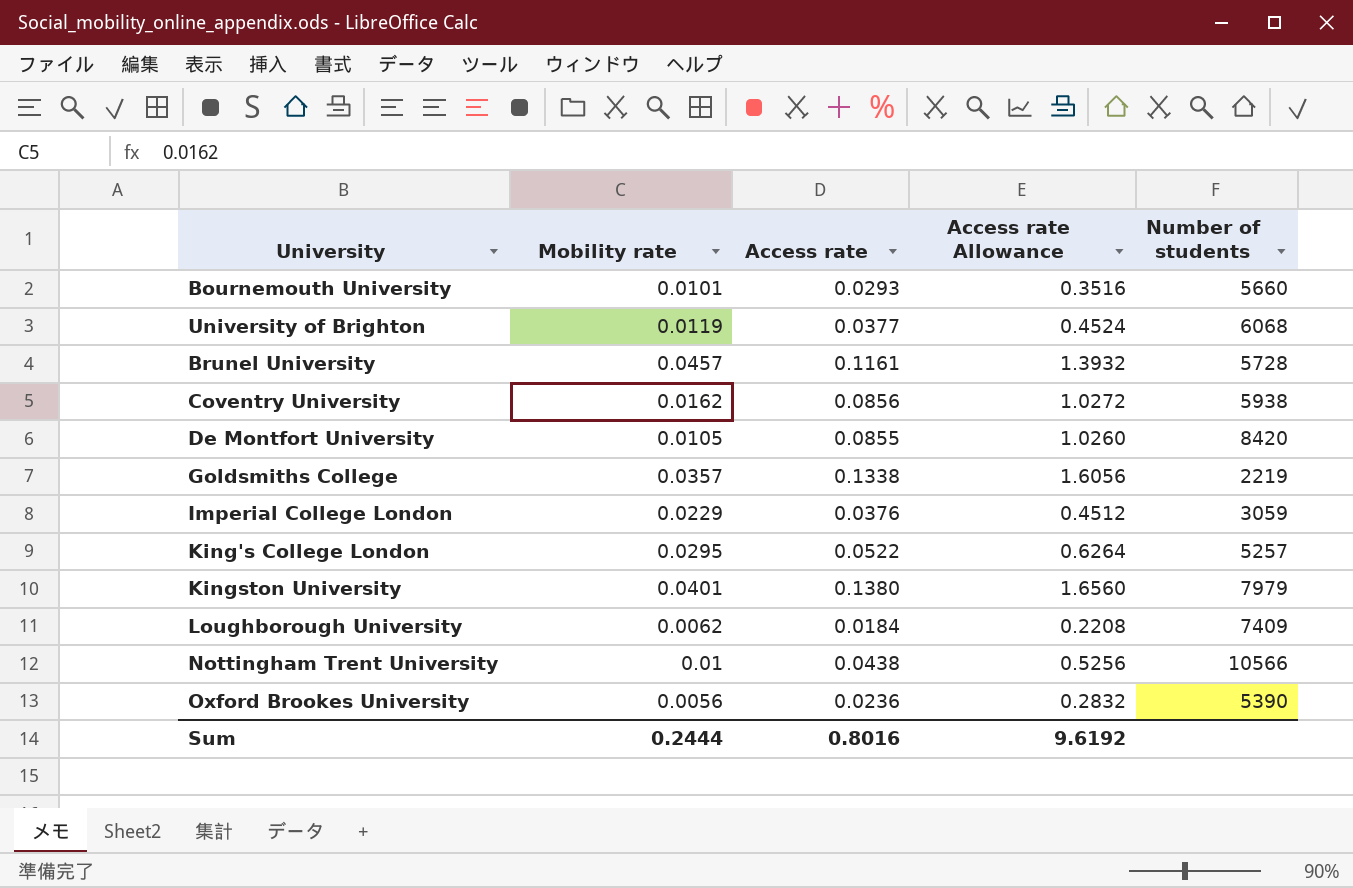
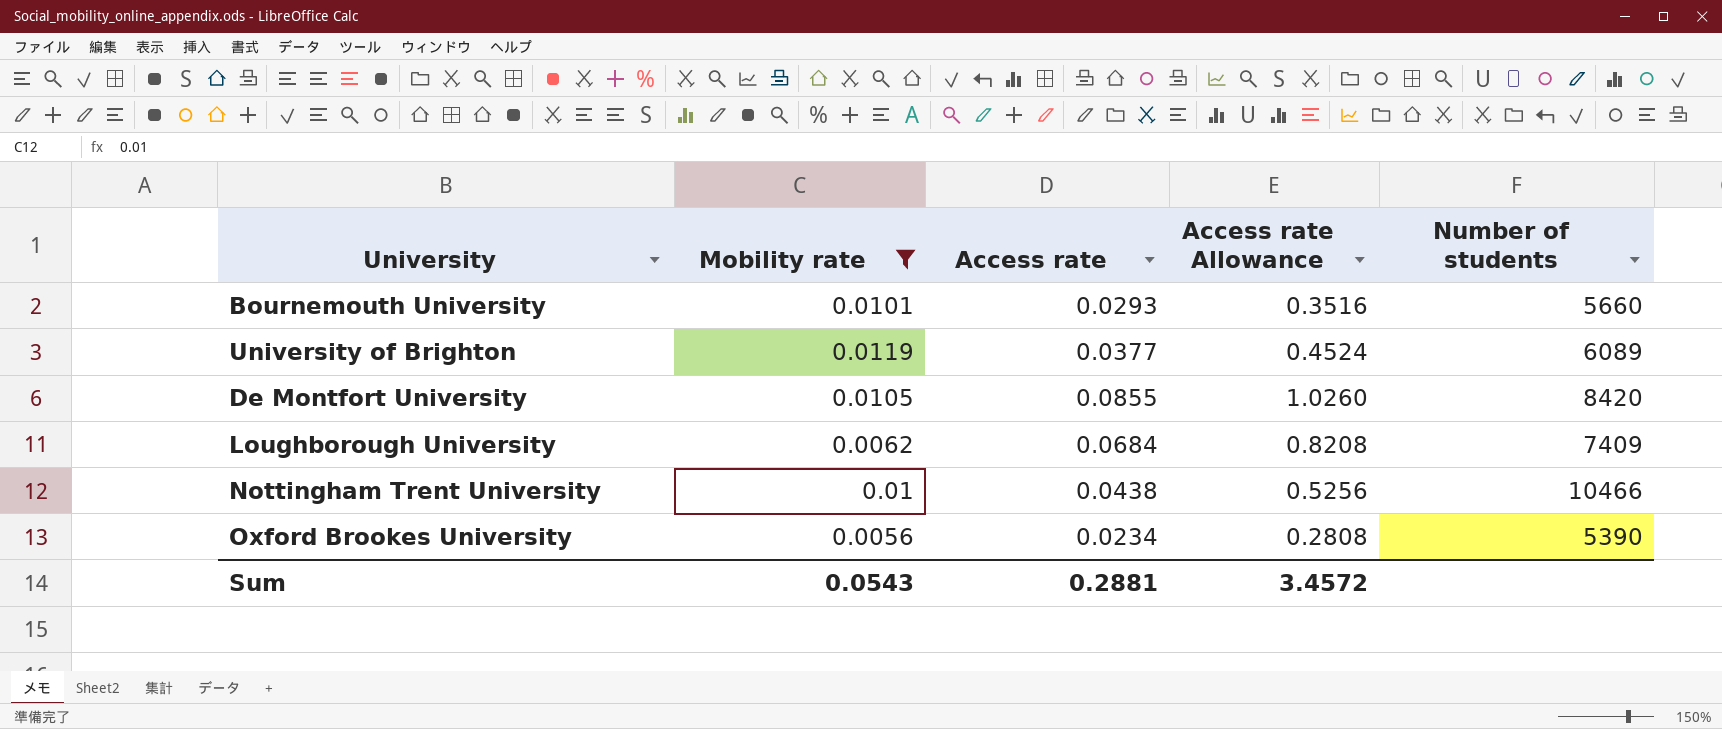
filter: none -> Mobility rate <= 0.0119
University of Brighton | Number of students: 6068 -> 6089
Loughborough University | Access rate: 0.0184 -> 0.0684
Loughborough University | Access rate Allowance: 0.2208 -> 0.8208
Nottingham Trent University | Number of students: 10566 -> 10466
Oxford Brookes University | Access rate: 0.0236 -> 0.0234
Oxford Brookes University | Access rate Allowance: 0.2832 -> 0.2808
Sum | Mobility rate: 0.2444 -> 0.0543
Sum | Access rate: 0.8016 -> 0.2881
Sum | Access rate Allowance: 9.6192 -> 3.4572

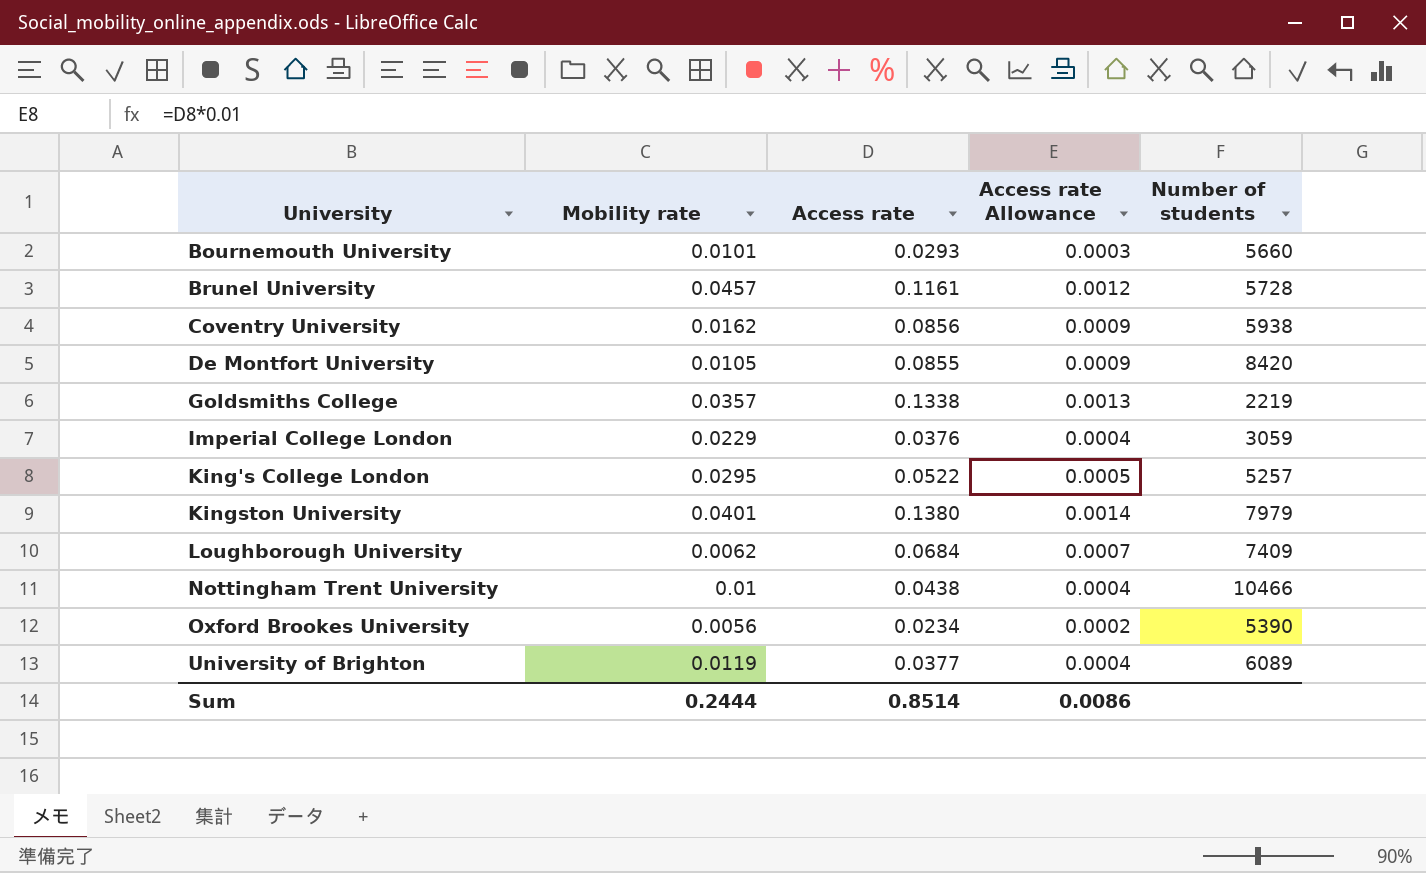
filter: Mobility rate <= 0.0119 -> none
row order: none -> University ascending
column Access rate Allowance | formula: [Access rate] * 12 -> [Access rate] * 0.01
Sum | Mobility rate: 0.0543 -> 0.2444
Sum | Access rate: 0.2881 -> 0.8514
Sum | Access rate Allowance: 3.4572 -> 0.0086

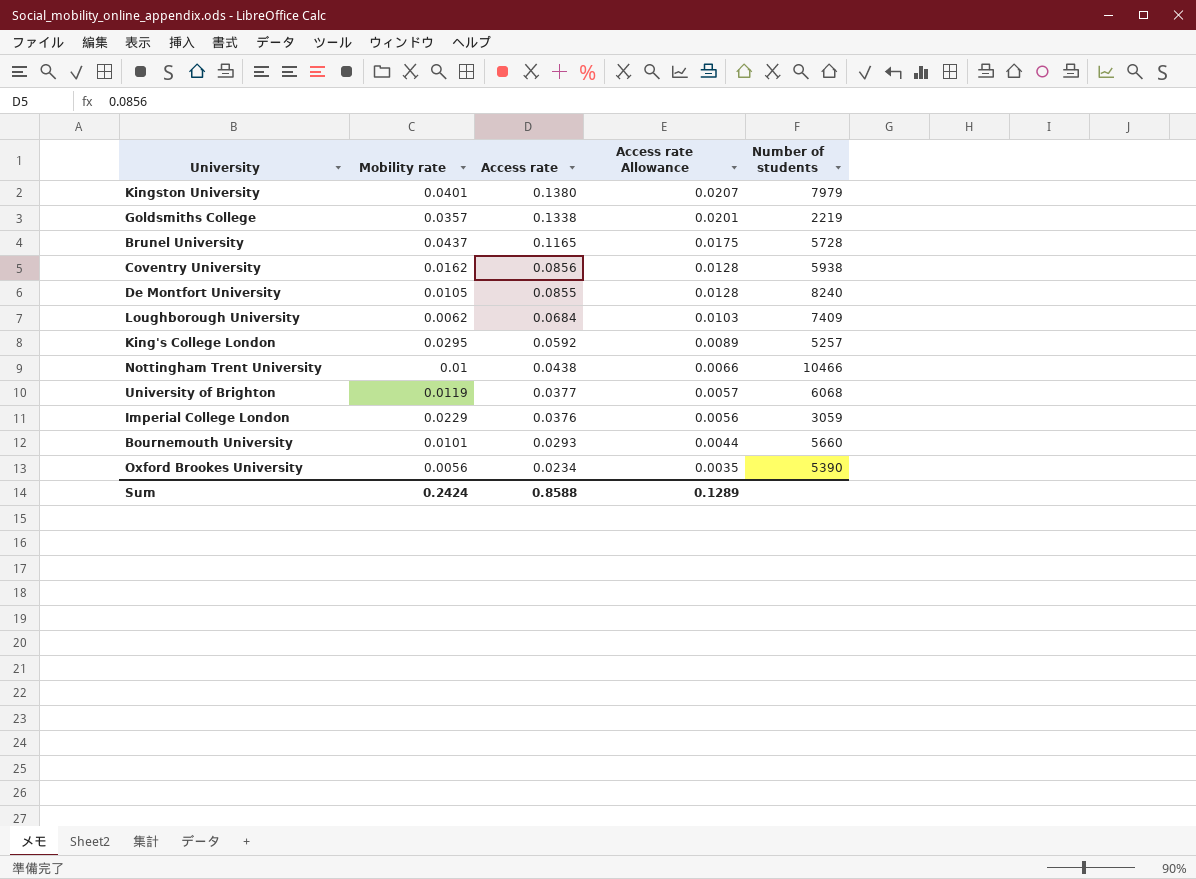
row order: University ascending -> Access rate descending
column Access rate Allowance | formula: [Access rate] * 0.01 -> [Access rate] * 0.15
Brunel University | Mobility rate: 0.0457 -> 0.0437
Brunel University | Access rate: 0.1161 -> 0.1165
De Montfort University | Number of students: 8420 -> 8240
King's College London | Access rate: 0.0522 -> 0.0592
University of Brighton | Number of students: 6089 -> 6068
Sum | Mobility rate: 0.2444 -> 0.2424
Sum | Access rate: 0.8514 -> 0.8588
Sum | Access rate Allowance: 0.0086 -> 0.1289

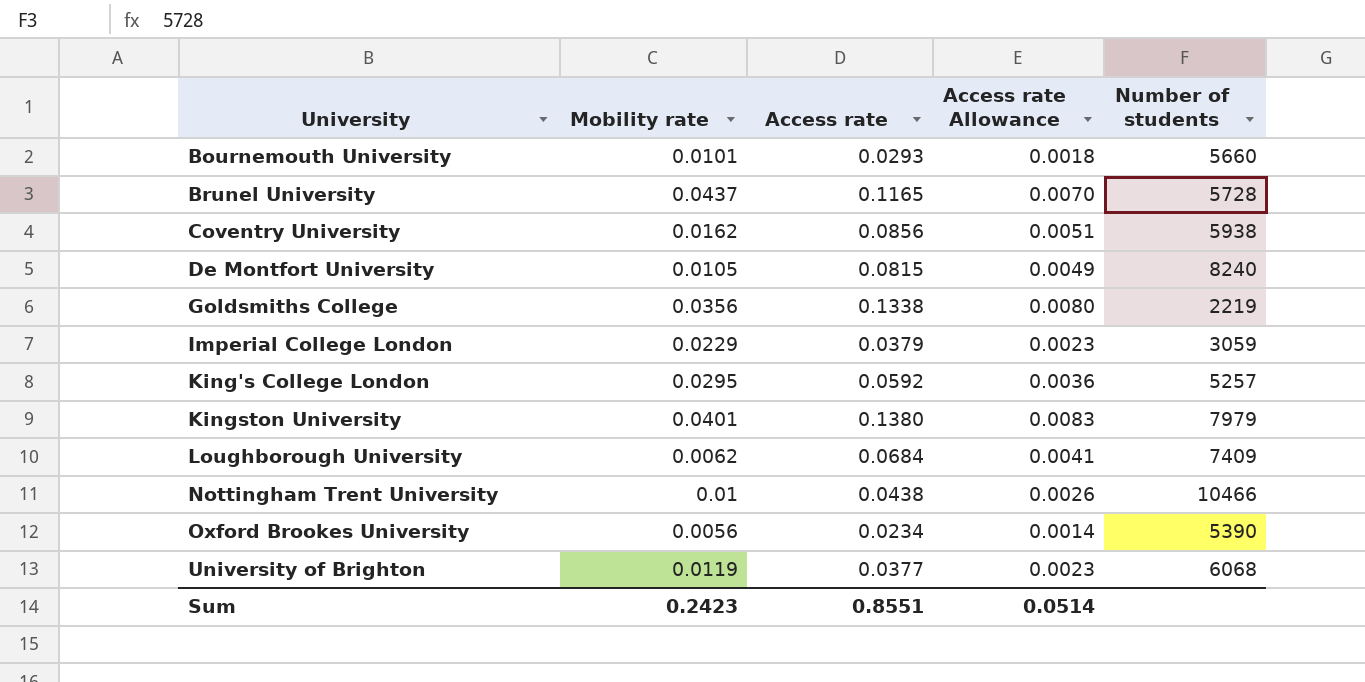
row order: Access rate descending -> University ascending
column Access rate Allowance | formula: [Access rate] * 0.15 -> [Access rate] * 0.06
De Montfort University | Access rate: 0.0855 -> 0.0815
Goldsmiths College | Mobility rate: 0.0357 -> 0.0356
Imperial College London | Access rate: 0.0376 -> 0.0379
Sum | Mobility rate: 0.2424 -> 0.2423
Sum | Access rate: 0.8588 -> 0.8551
Sum | Access rate Allowance: 0.1289 -> 0.0514

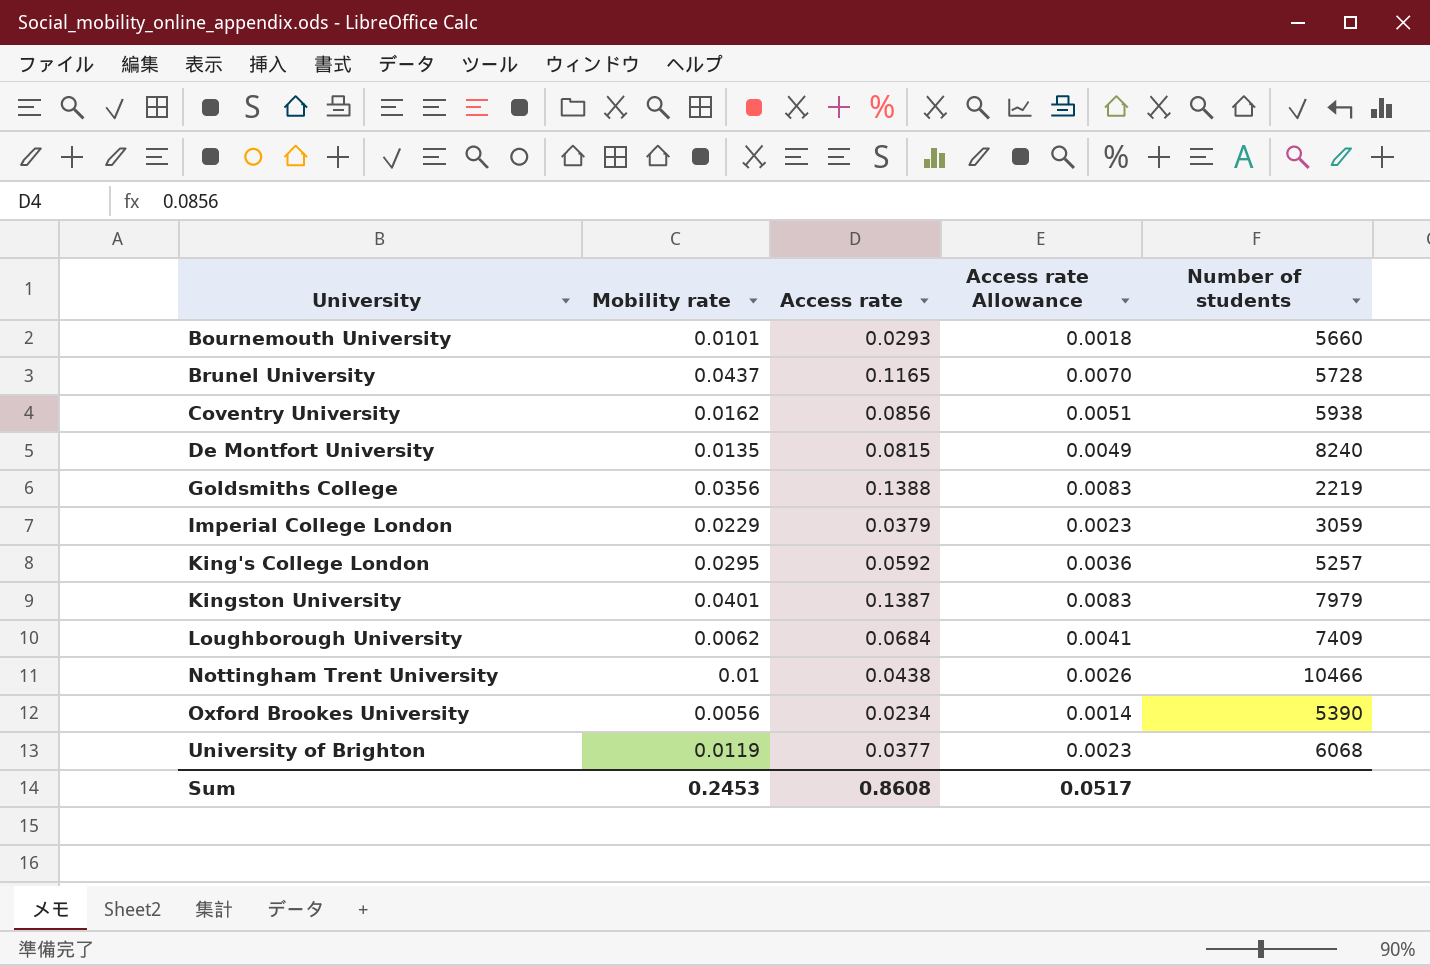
De Montfort University | Mobility rate: 0.0105 -> 0.0135
Goldsmiths College | Access rate: 0.1338 -> 0.1388
Goldsmiths College | Access rate Allowance: 0.0080 -> 0.0083
Kingston University | Access rate: 0.1380 -> 0.1387
Sum | Mobility rate: 0.2423 -> 0.2453
Sum | Access rate: 0.8551 -> 0.8608
Sum | Access rate Allowance: 0.0514 -> 0.0517

